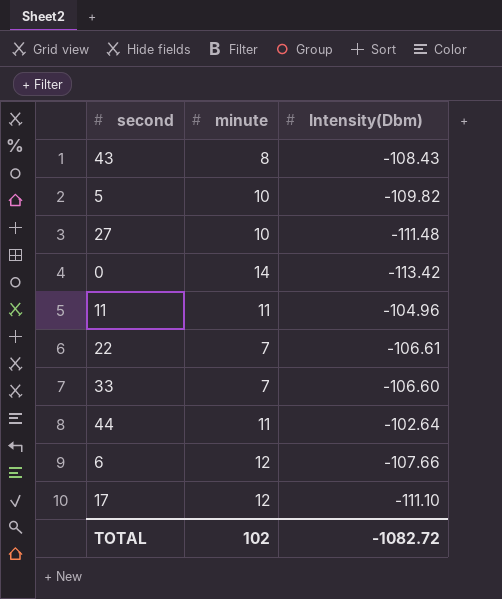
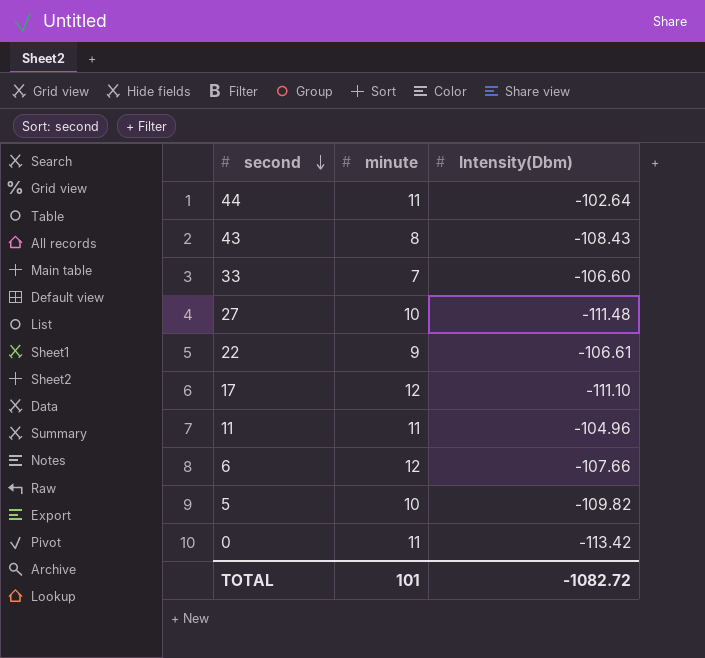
row order: none -> second descending
22 | minute: 7 -> 9
0 | minute: 14 -> 11
TOTAL | minute: 102 -> 101

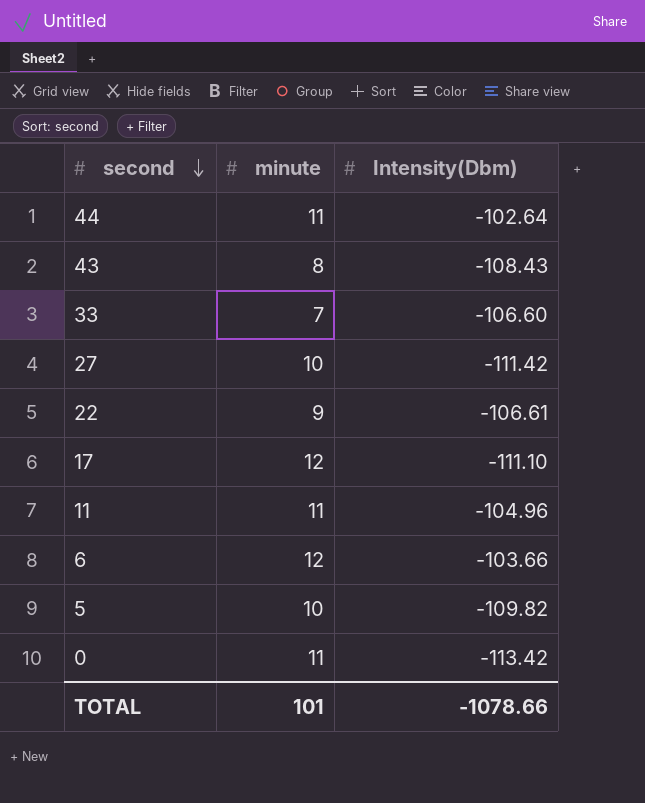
27 | Intensity(Dbm): -111.48 -> -111.42
6 | Intensity(Dbm): -107.66 -> -103.66
TOTAL | Intensity(Dbm): -1082.72 -> -1078.66

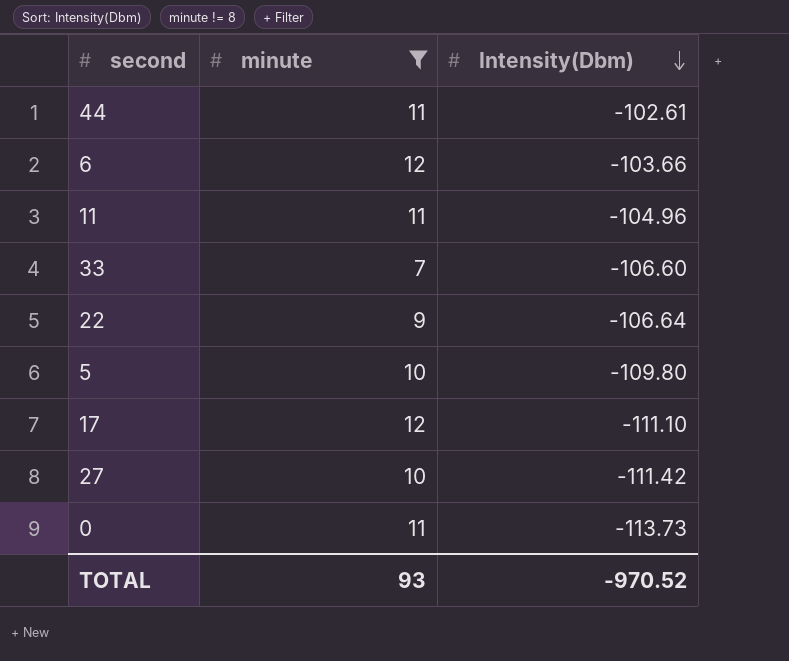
filter: none -> minute != 8
row order: second descending -> Intensity(Dbm) descending
44 | Intensity(Dbm): -102.64 -> -102.61
22 | Intensity(Dbm): -106.61 -> -106.64
5 | Intensity(Dbm): -109.82 -> -109.80
0 | Intensity(Dbm): -113.42 -> -113.73
TOTAL | minute: 101 -> 93
TOTAL | Intensity(Dbm): -1078.66 -> -970.52

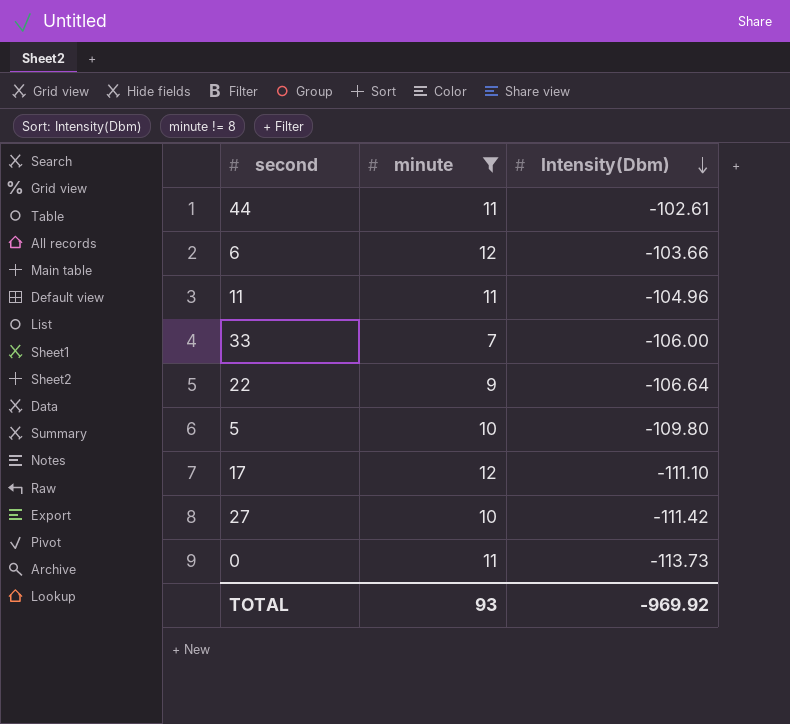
33 | Intensity(Dbm): -106.60 -> -106.00
TOTAL | Intensity(Dbm): -970.52 -> -969.92

